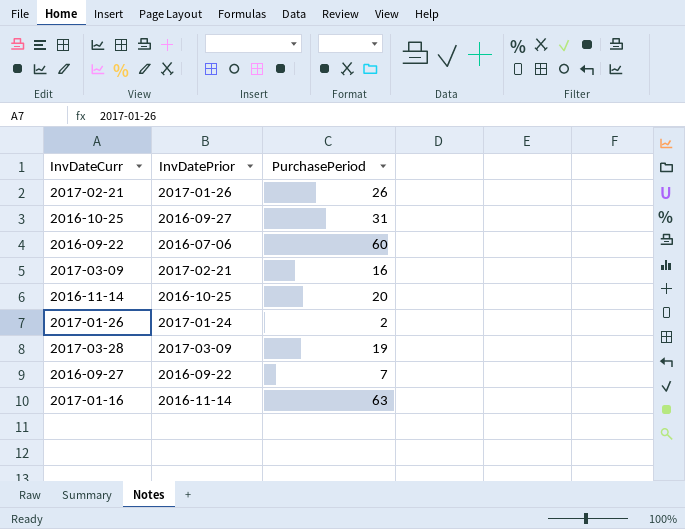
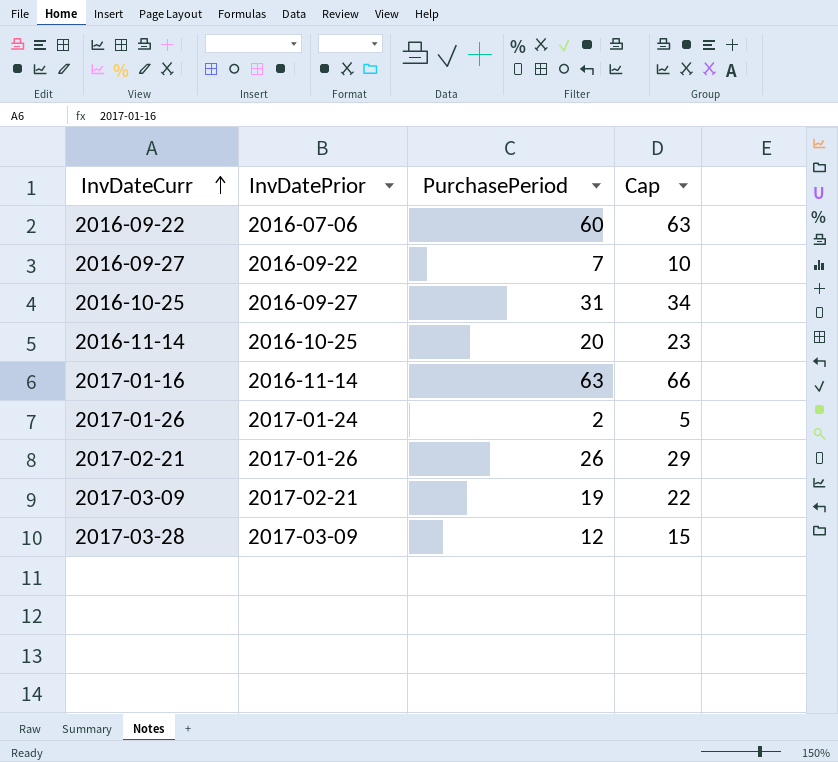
row order: none -> InvDateCurr ascending
column Cap | formula: none -> [PurchasePeriod] + 3
2017-03-09 | PurchasePeriod: 16 -> 19
2017-03-28 | PurchasePeriod: 19 -> 12

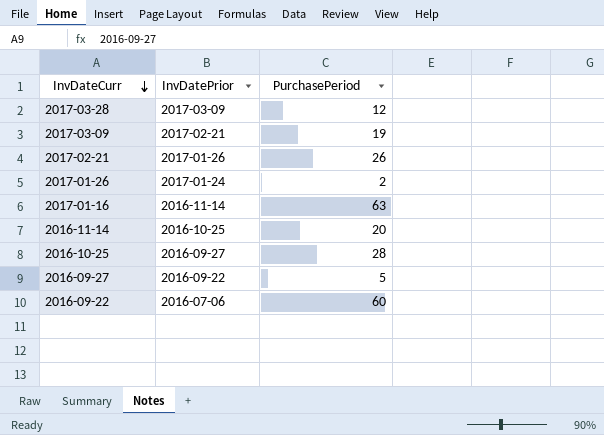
row order: InvDateCurr ascending -> InvDateCurr descending
column Cap | formula: [PurchasePeriod] + 3 -> none
2016-10-25 | PurchasePeriod: 31 -> 28
2016-09-27 | PurchasePeriod: 7 -> 5

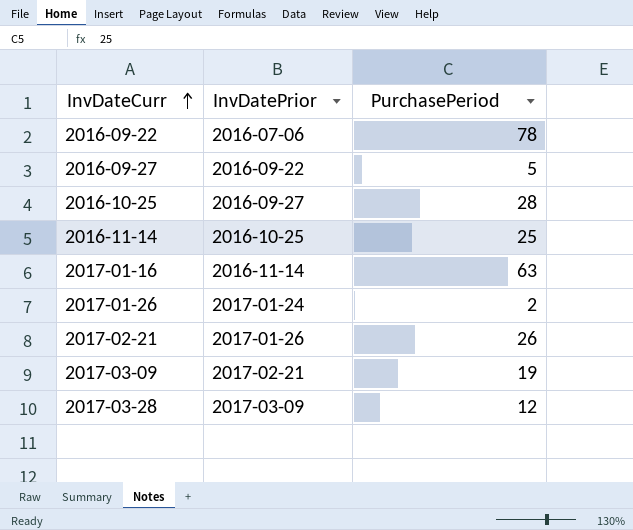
row order: InvDateCurr descending -> InvDateCurr ascending
2016-09-22 | PurchasePeriod: 60 -> 78
2016-11-14 | PurchasePeriod: 20 -> 25

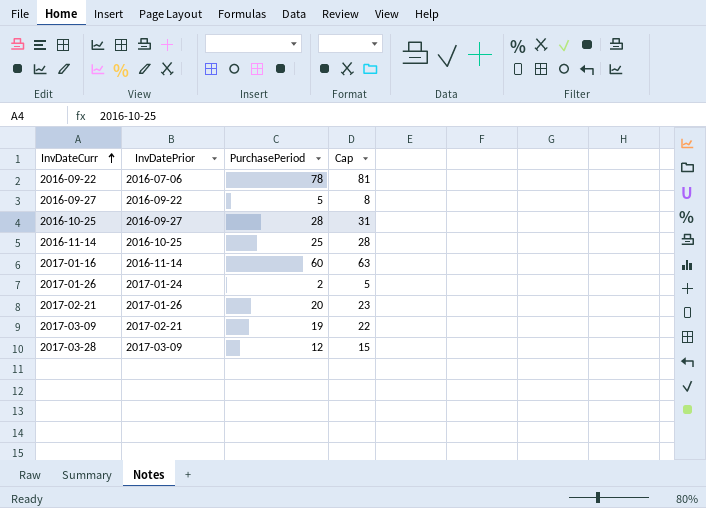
column Cap | formula: none -> [PurchasePeriod] + 3
2017-01-16 | PurchasePeriod: 63 -> 60
2017-02-21 | PurchasePeriod: 26 -> 20

